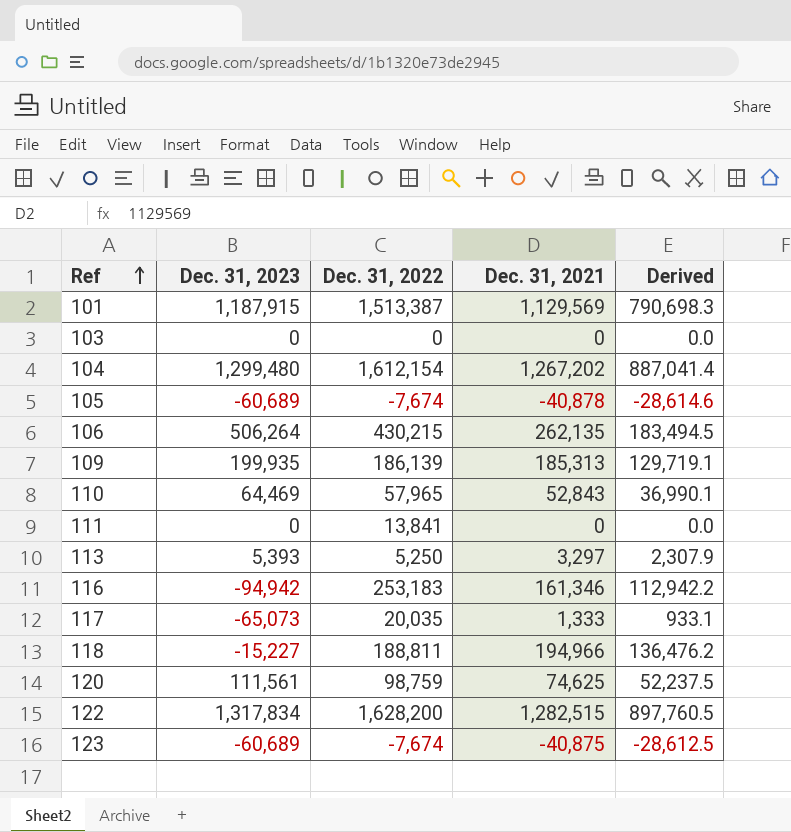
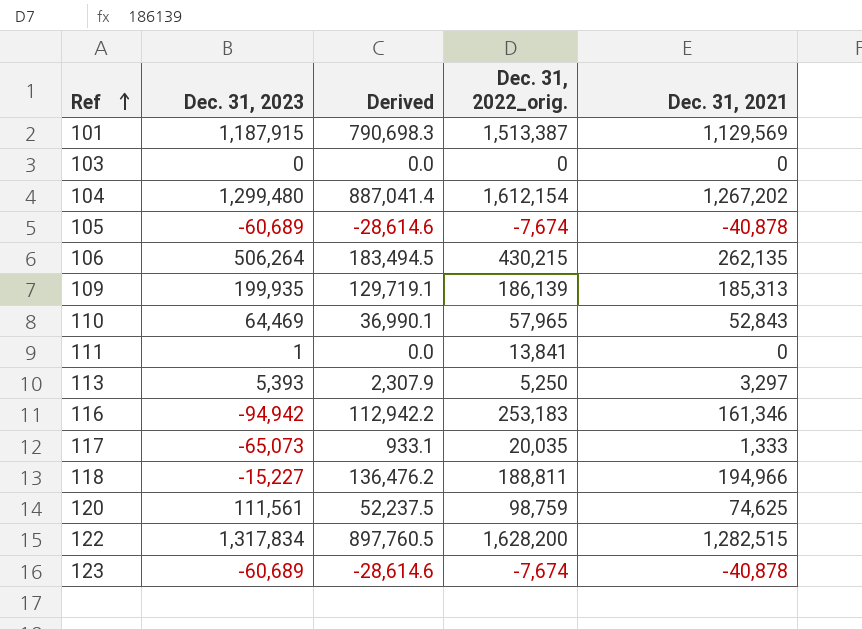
column Derived | position: 5 -> 3
column name: Dec. 31, 2022 -> Dec. 31, 2022_orig.
111 | Dec. 31, 2023: 0 -> 1
123 | Derived: -28,612.5 -> -28,614.6
123 | Dec. 31, 2021: -40,875 -> -40,878

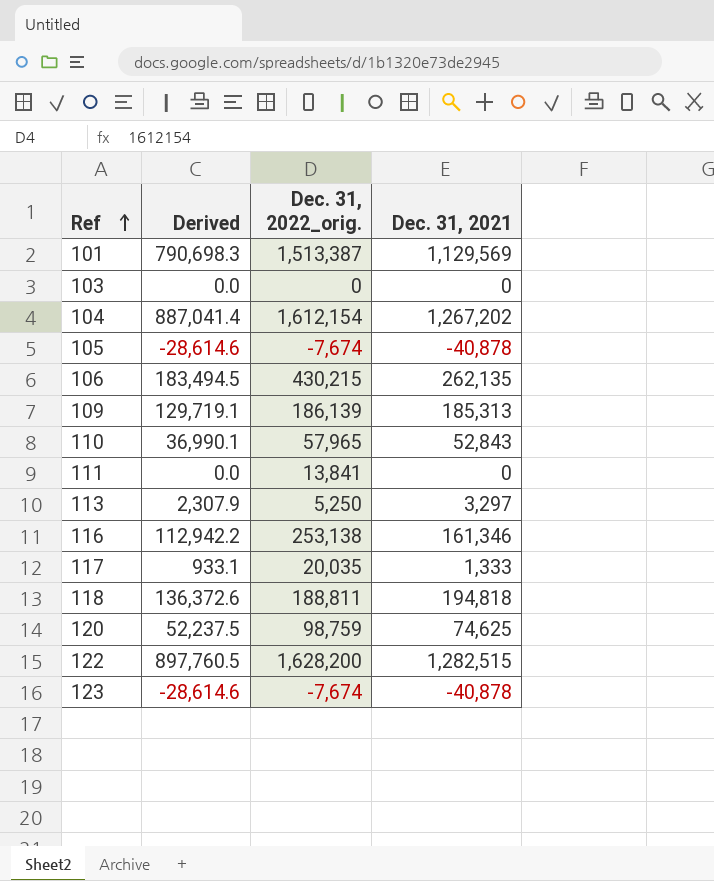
column Dec. 31, 2023 | position: 2 -> none
116 | Dec. 31, 2022_orig.: 253,183 -> 253,138
118 | Derived: 136,476.2 -> 136,372.6
118 | Dec. 31, 2021: 194,966 -> 194,818

